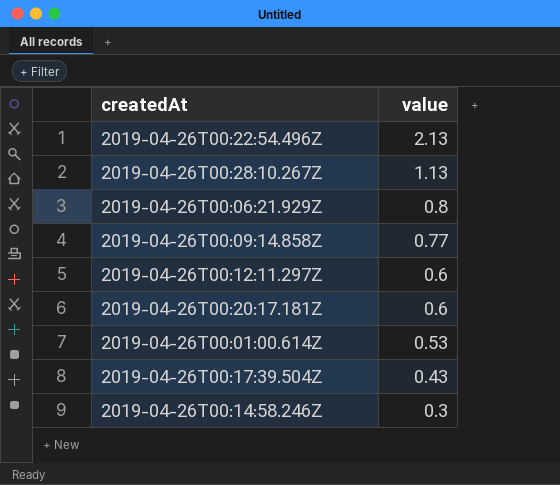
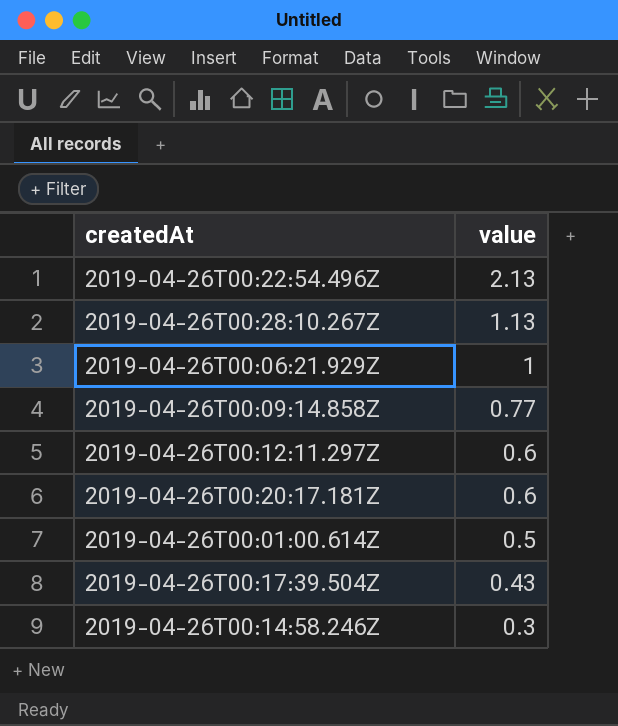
2019-04-26T00:06:21.929Z | value: 0.8 -> 1
2019-04-26T00:01:00.614Z | value: 0.53 -> 0.5

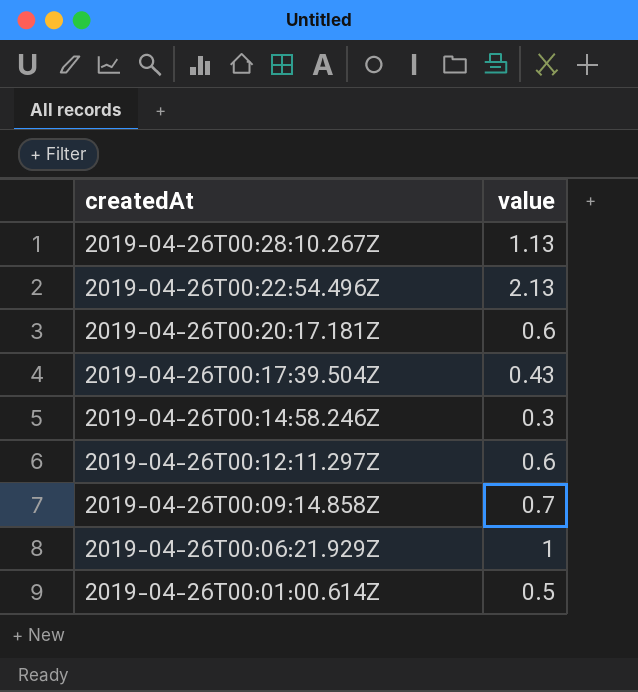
row order: value descending -> createdAt descending
2019-04-26T00:09:14.858Z | value: 0.77 -> 0.7

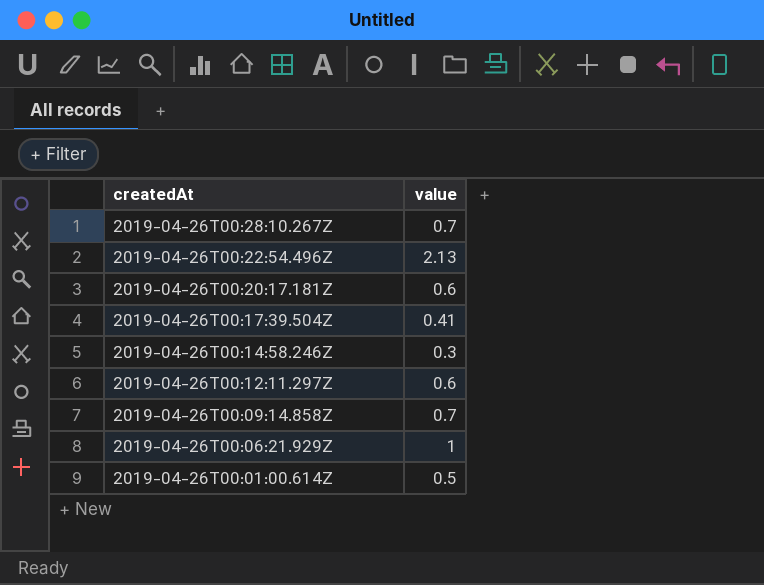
2019-04-26T00:28:10.267Z | value: 1.13 -> 0.7
2019-04-26T00:17:39.504Z | value: 0.43 -> 0.41

